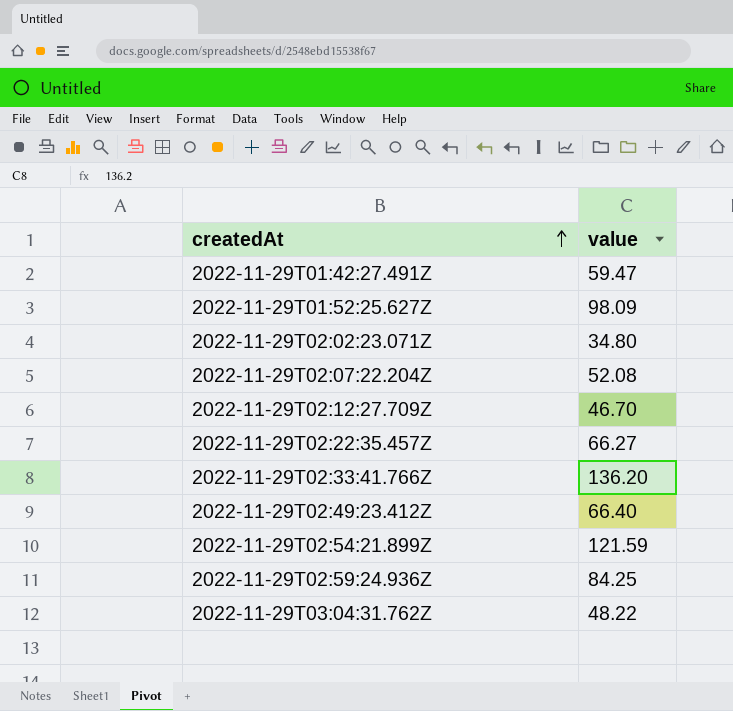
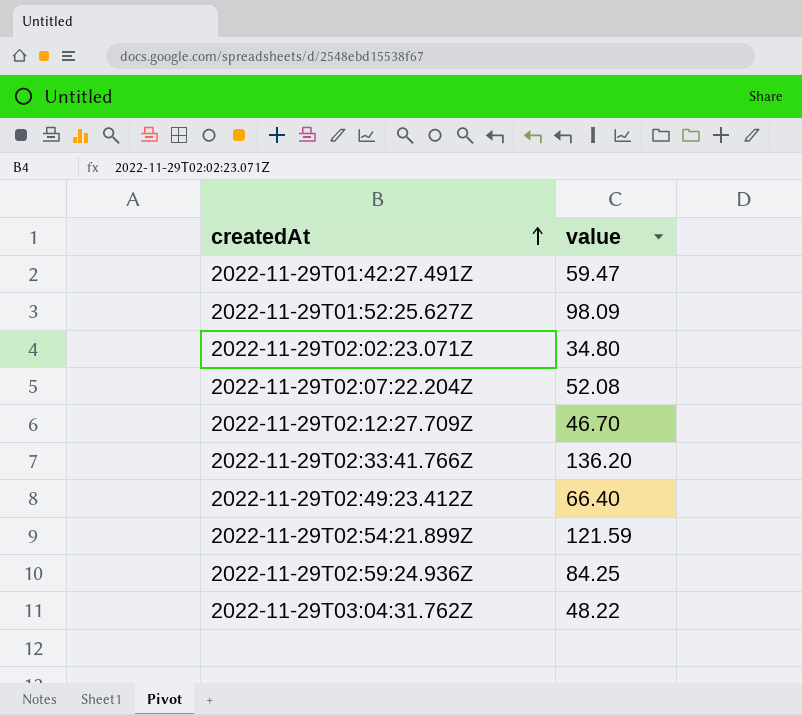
row 2022-11-29T02:22:35.457Z: 66.27 -> none

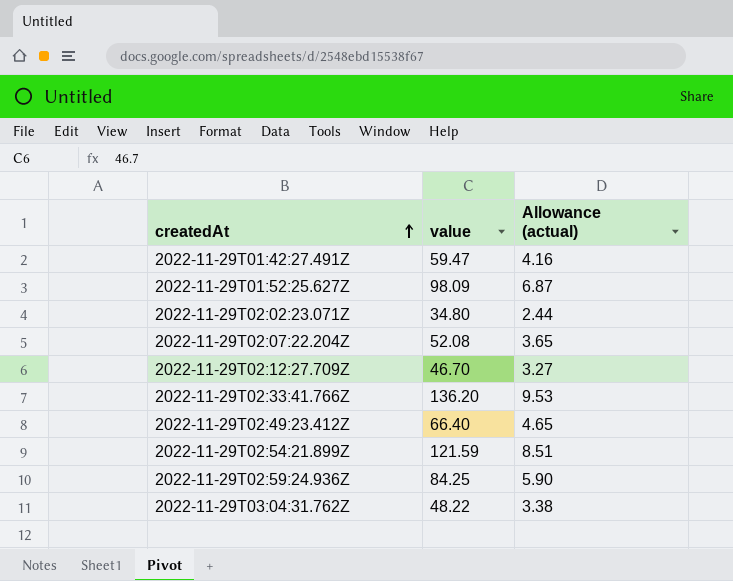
column Allowance (actual) | formula: none -> [value] * 0.07

